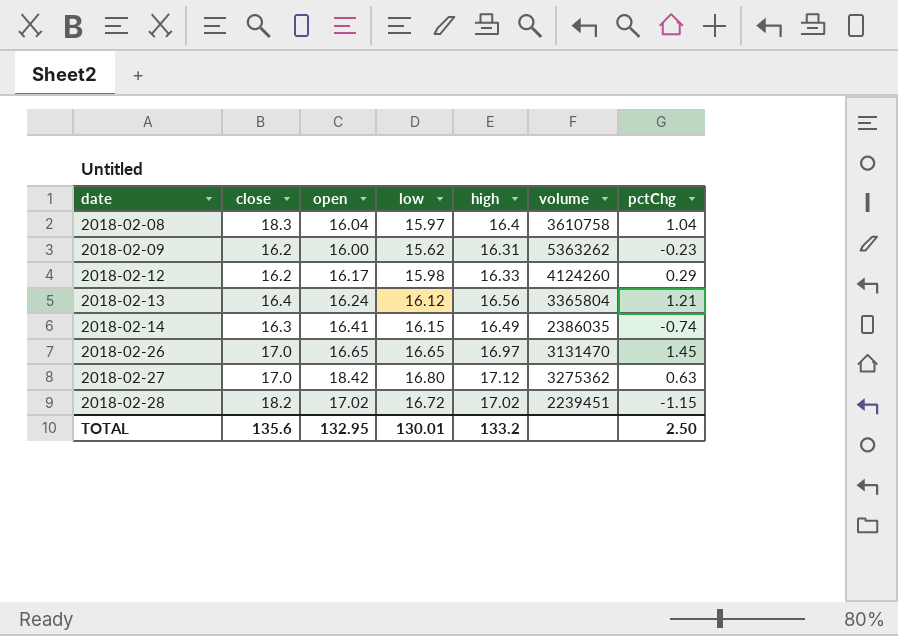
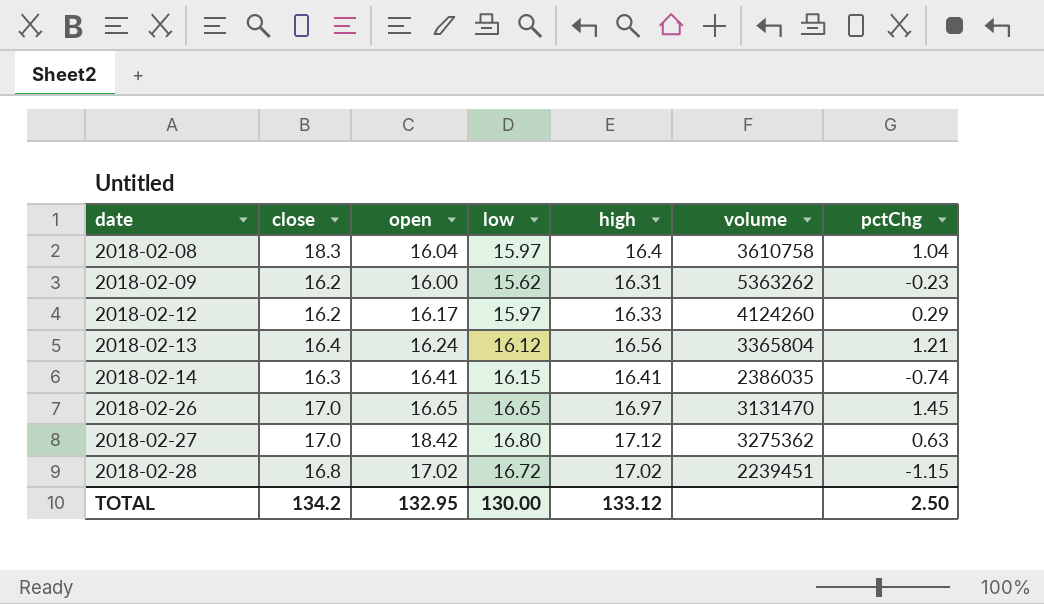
2018-02-12 | low: 15.98 -> 15.97
2018-02-14 | high: 16.49 -> 16.41
2018-02-28 | close: 18.2 -> 16.8
TOTAL | close: 135.6 -> 134.2
TOTAL | low: 130.01 -> 130.00
TOTAL | high: 133.2 -> 133.12

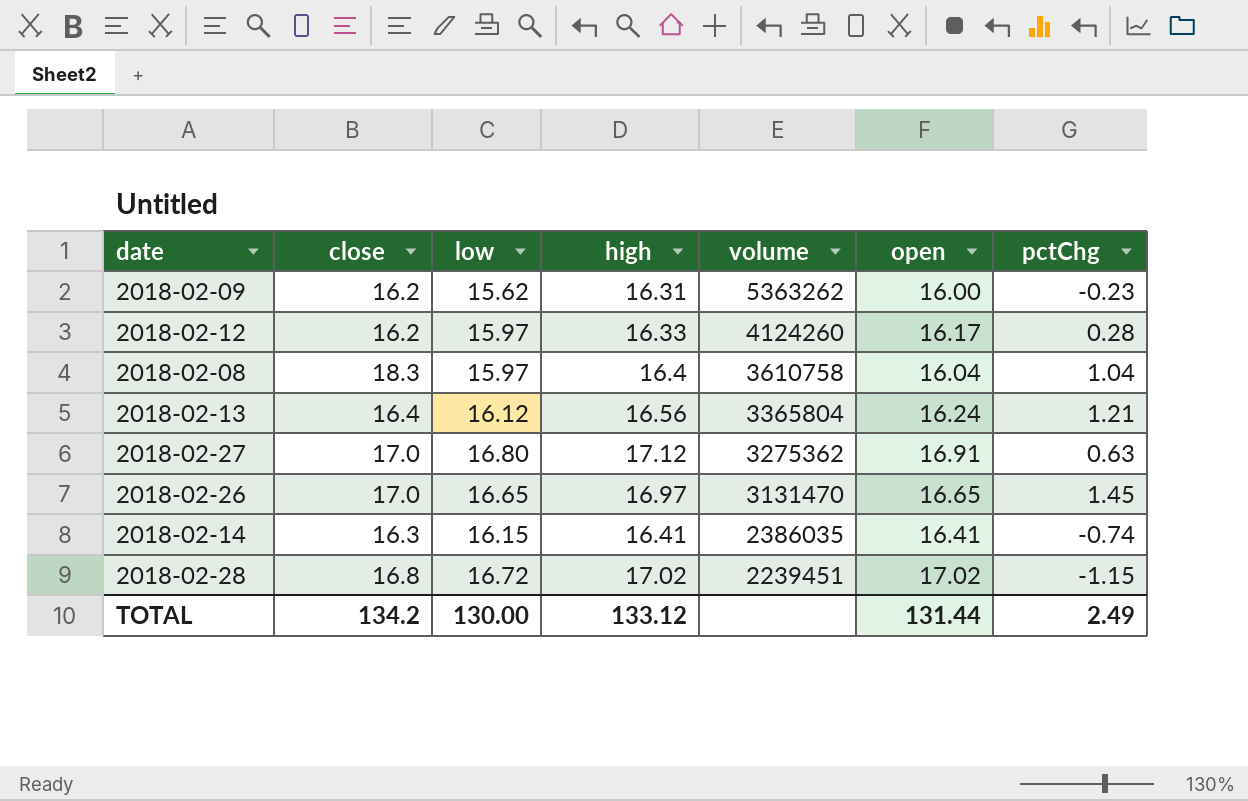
row order: date ascending -> volume descending
column open | position: 3 -> 6
2018-02-12 | pctChg: 0.29 -> 0.28
2018-02-27 | open: 18.42 -> 16.91
TOTAL | open: 132.95 -> 131.44
TOTAL | pctChg: 2.50 -> 2.49

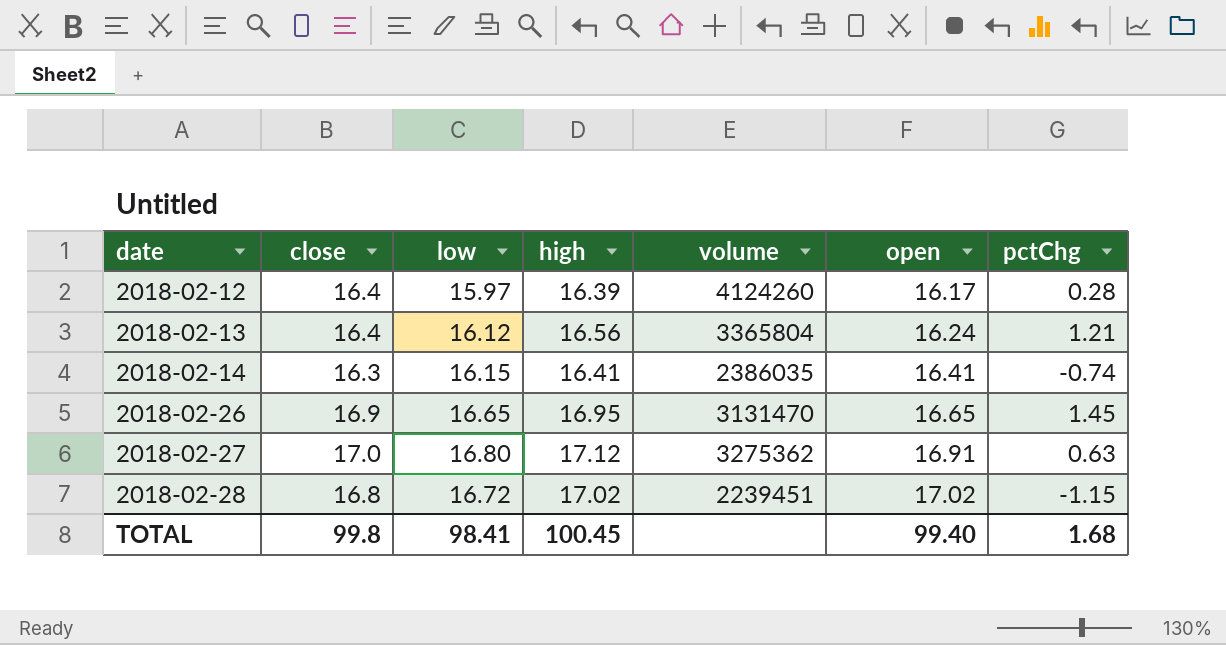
row order: volume descending -> date ascending
row 2018-02-09: 16.2 | 15.62 | 16.31 | 5363262 | 16.00 | -0.23 -> none
row 2018-02-08: 18.3 | 15.97 | 16.4 | 3610758 | 16.04 | 1.04 -> none
2018-02-12 | close: 16.2 -> 16.4
2018-02-12 | high: 16.33 -> 16.39
2018-02-26 | close: 17.0 -> 16.9
2018-02-26 | high: 16.97 -> 16.95
TOTAL | close: 134.2 -> 99.8
TOTAL | low: 130.00 -> 98.41
TOTAL | high: 133.12 -> 100.45
TOTAL | open: 131.44 -> 99.40
TOTAL | pctChg: 2.49 -> 1.68

